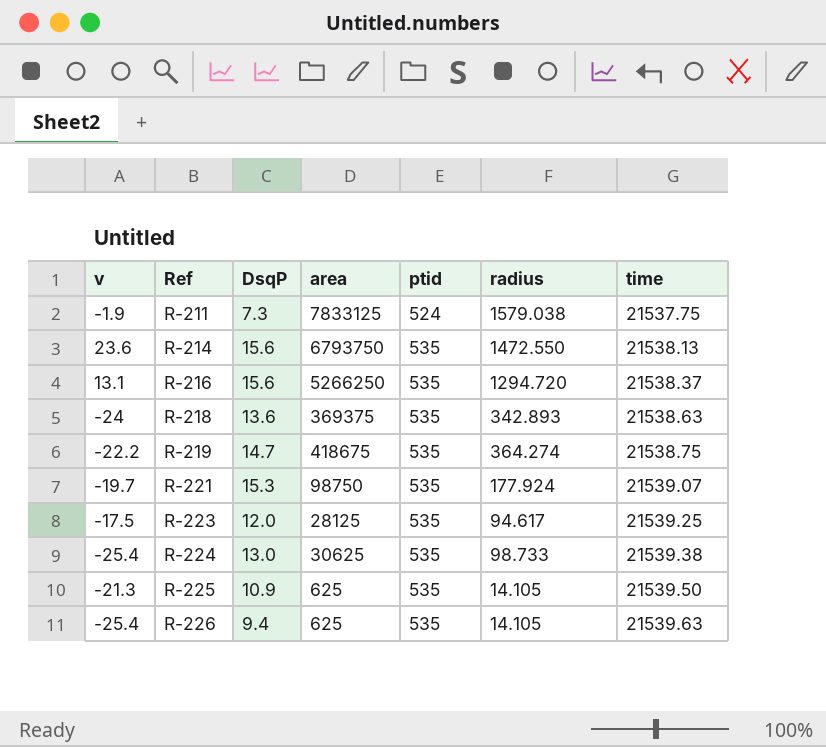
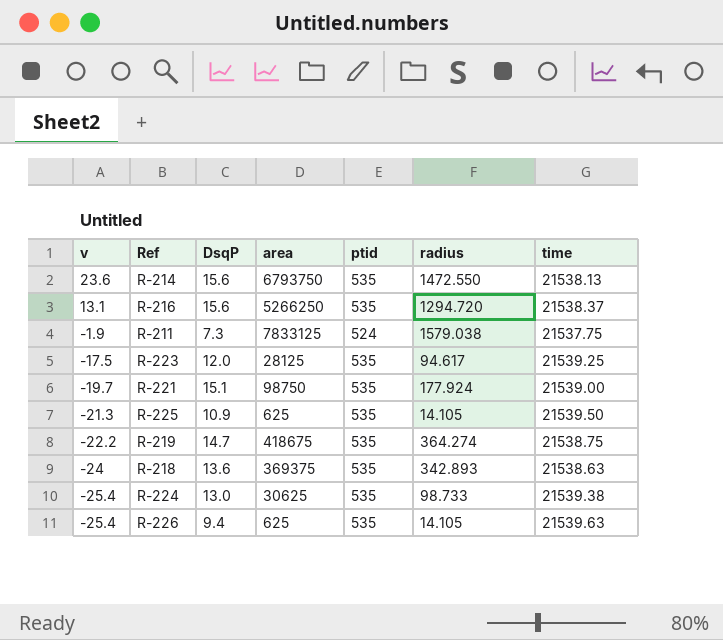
row order: Ref ascending -> v descending
R-221 | DsqP: 15.3 -> 15.1
R-221 | time: 21539.07 -> 21539.00

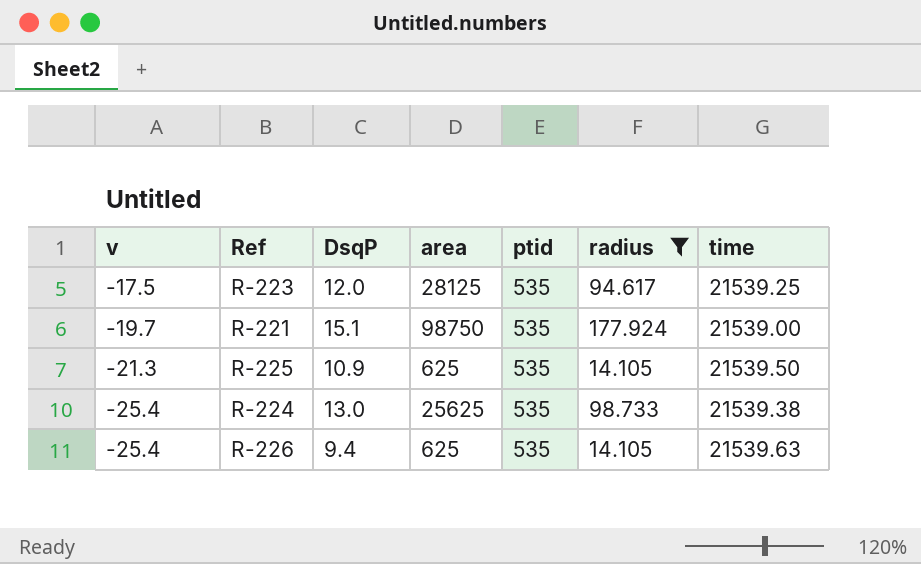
filter: none -> radius <= 177.924
R-224 | area: 30625 -> 25625

